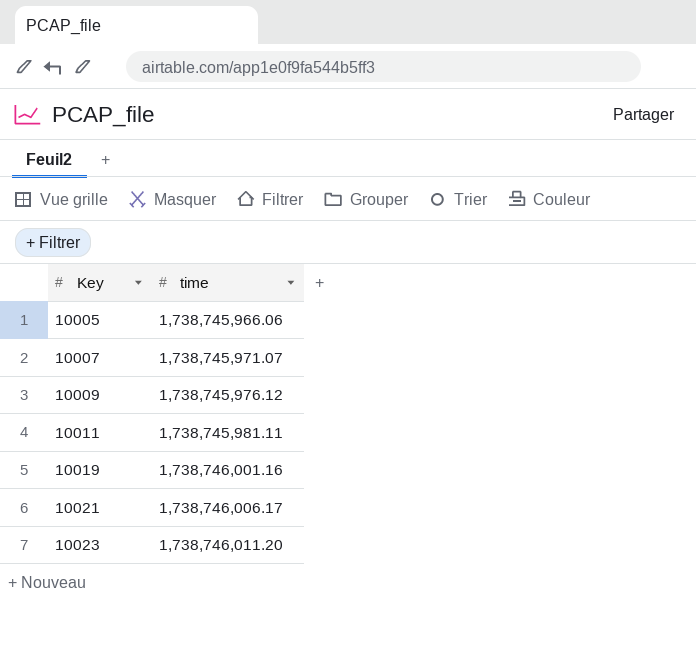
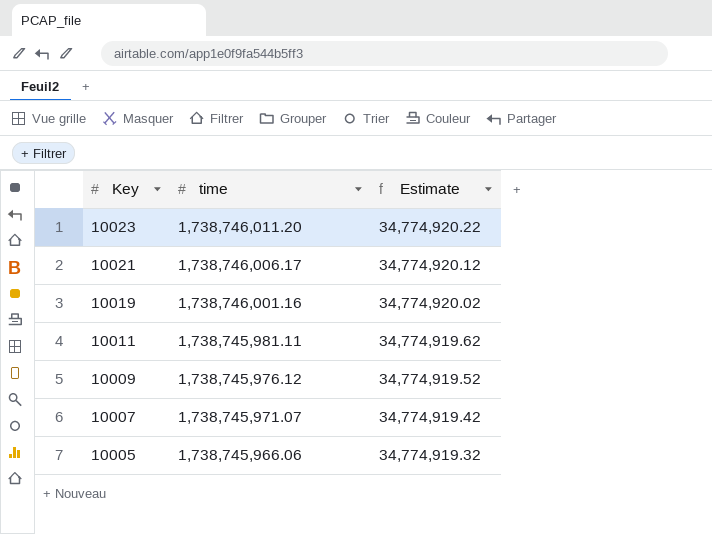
row order: Key ascending -> Key descending
column Estimate | formula: none -> [time] * 0.02

